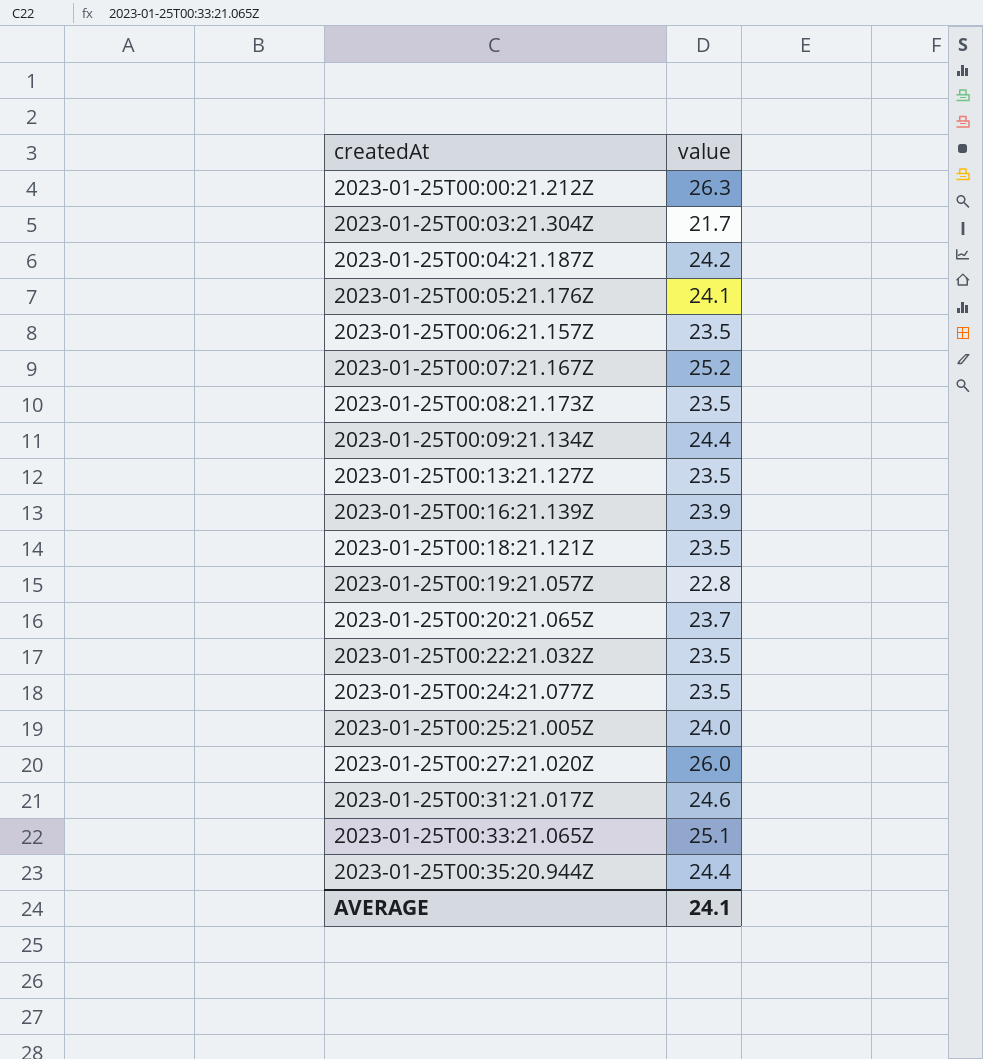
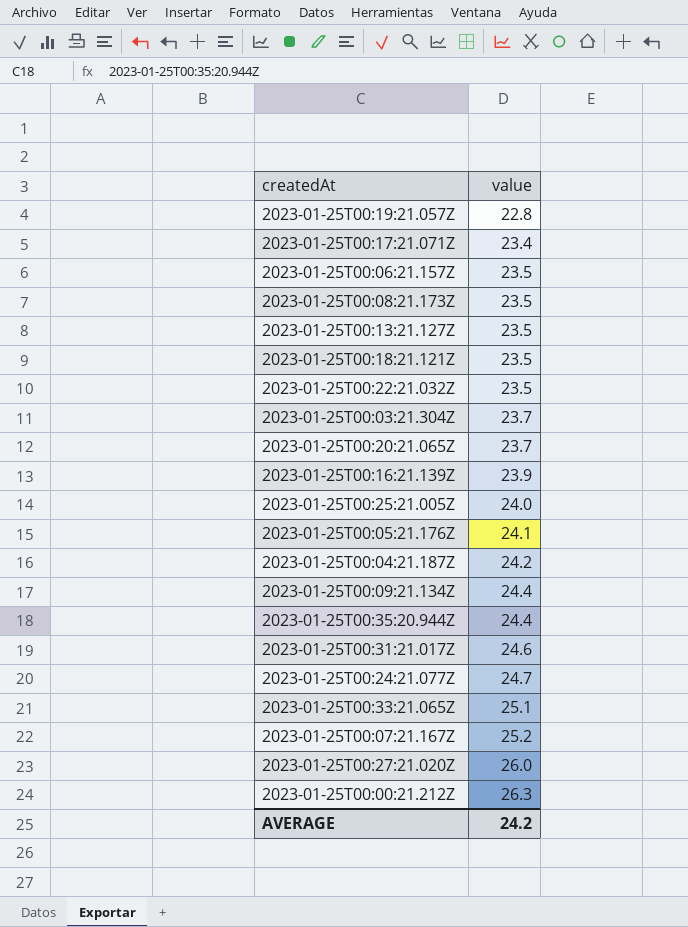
row order: createdAt ascending -> value ascending
row 2023-01-25T00:17:21.071Z: none -> 23.4
2023-01-25T00:03:21.304Z | value: 21.7 -> 23.7
2023-01-25T00:24:21.077Z | value: 23.5 -> 24.7
AVERAGE | value: 24.1 -> 24.2

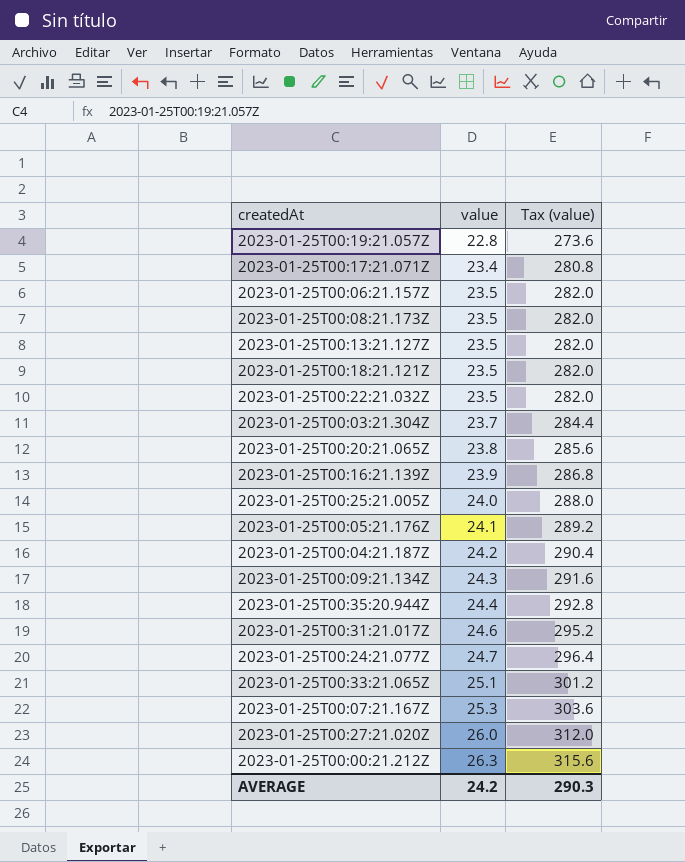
column Tax (value) | formula: none -> [value] * 12
2023-01-25T00:20:21.065Z | value: 23.7 -> 23.8
2023-01-25T00:09:21.134Z | value: 24.4 -> 24.3
2023-01-25T00:07:21.167Z | value: 25.2 -> 25.3

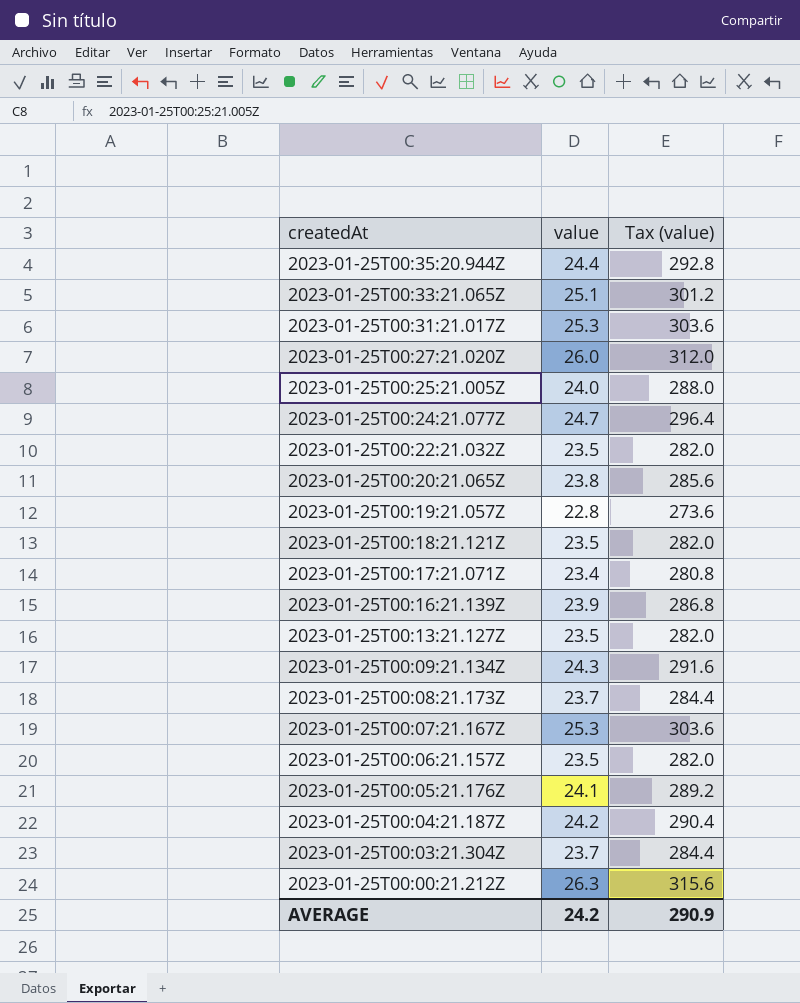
row order: value ascending -> createdAt descending
2023-01-25T00:31:21.017Z | value: 24.6 -> 25.3
2023-01-25T00:31:21.017Z | Tax (value): 295.2 -> 303.6
2023-01-25T00:08:21.173Z | value: 23.5 -> 23.7
2023-01-25T00:08:21.173Z | Tax (value): 282.0 -> 284.4
AVERAGE | Tax (value): 290.3 -> 290.9

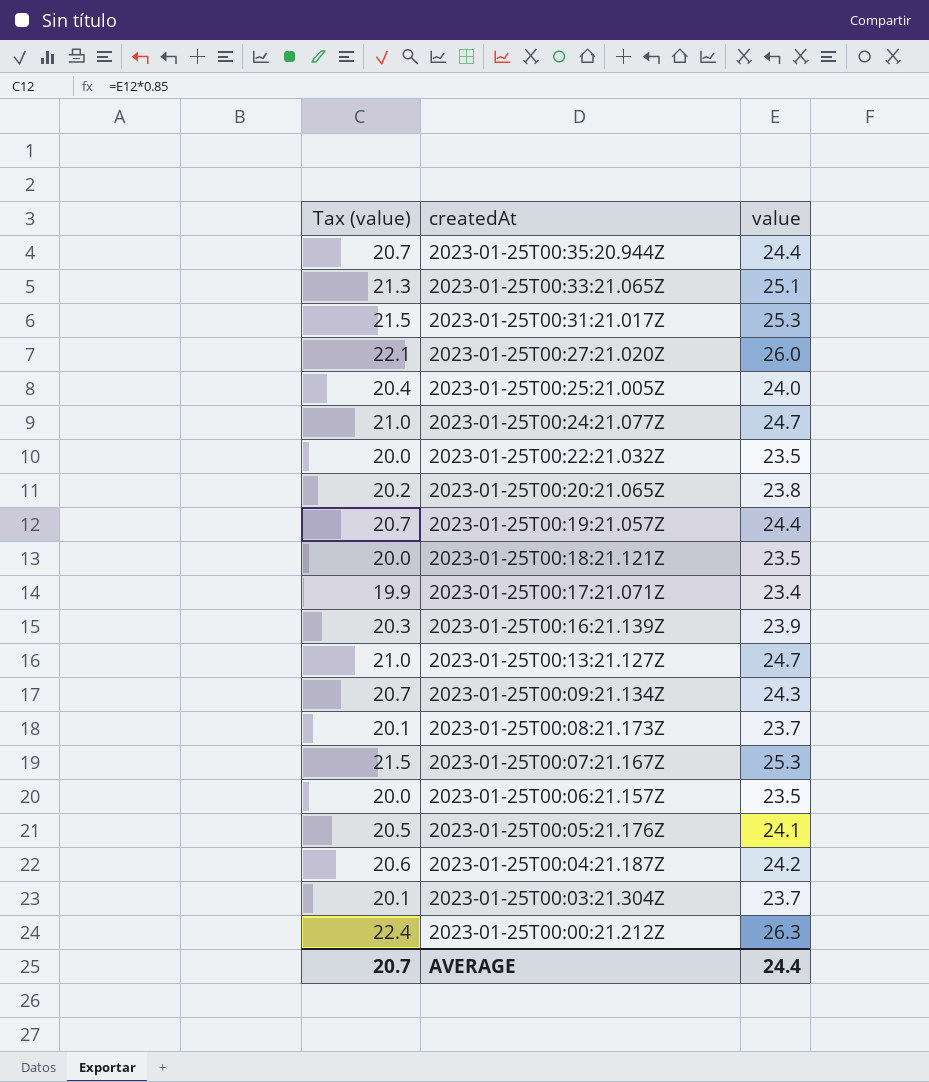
column Tax (value) | formula: [value] * 12 -> [value] * 0.85
column Tax (value) | position: 3 -> 1
2023-01-25T00:19:21.057Z | value: 22.8 -> 24.4
2023-01-25T00:13:21.127Z | value: 23.5 -> 24.7
AVERAGE | Tax (value): 290.9 -> 20.7
AVERAGE | value: 24.2 -> 24.4

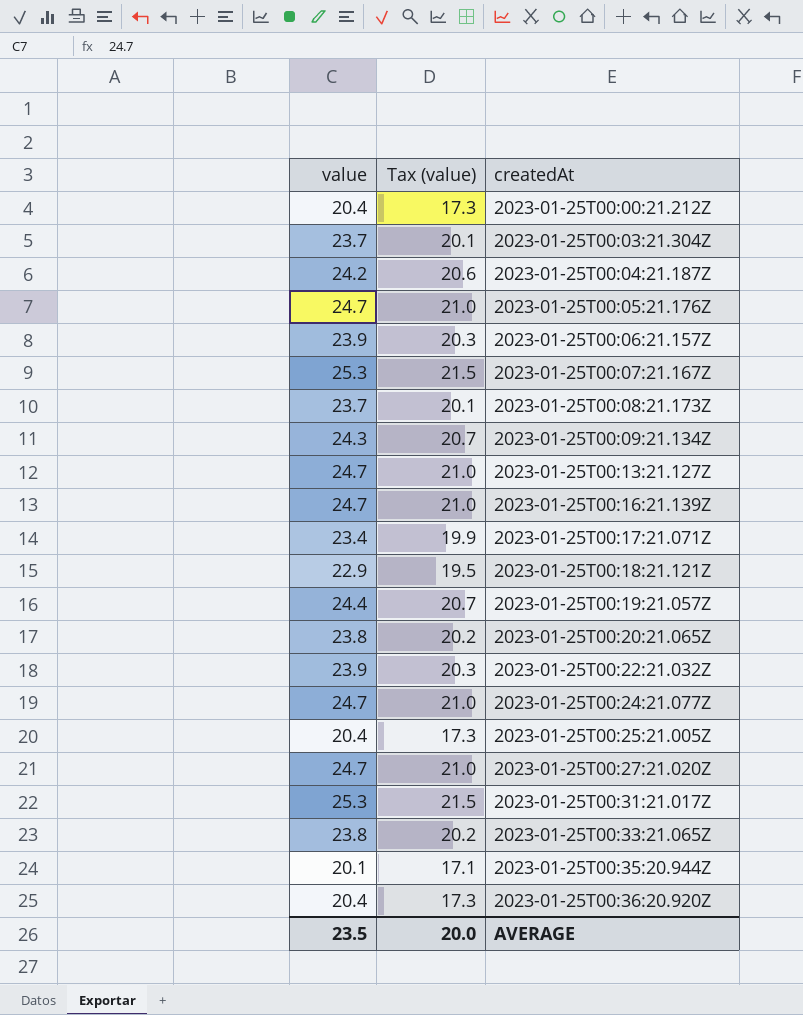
row order: createdAt descending -> createdAt ascending
column value | position: 3 -> 1
2023-01-25T00:00:21.212Z | value: 26.3 -> 20.4
2023-01-25T00:00:21.212Z | Tax (value): 22.4 -> 17.3
2023-01-25T00:05:21.176Z | value: 24.1 -> 24.7
2023-01-25T00:05:21.176Z | Tax (value): 20.5 -> 21.0
2023-01-25T00:06:21.157Z | value: 23.5 -> 23.9
2023-01-25T00:06:21.157Z | Tax (value): 20.0 -> 20.3
2023-01-25T00:16:21.139Z | value: 23.9 -> 24.7
2023-01-25T00:16:21.139Z | Tax (value): 20.3 -> 21.0
2023-01-25T00:18:21.121Z | value: 23.5 -> 22.9
2023-01-25T00:18:21.121Z | Tax (value): 20.0 -> 19.5
2023-01-25T00:22:21.032Z | value: 23.5 -> 23.9
2023-01-25T00:22:21.032Z | Tax (value): 20.0 -> 20.3
2023-01-25T00:25:21.005Z | value: 24.0 -> 20.4
2023-01-25T00:25:21.005Z | Tax (value): 20.4 -> 17.3
2023-01-25T00:27:21.020Z | value: 26.0 -> 24.7
2023-01-25T00:27:21.020Z | Tax (value): 22.1 -> 21.0
2023-01-25T00:33:21.065Z | value: 25.1 -> 23.8
2023-01-25T00:33:21.065Z | Tax (value): 21.3 -> 20.2
2023-01-25T00:35:20.944Z | value: 24.4 -> 20.1
2023-01-25T00:35:20.944Z | Tax (value): 20.7 -> 17.1
row 2023-01-25T00:36:20.920Z: none -> 20.4 | 17.3
AVERAGE | value: 24.4 -> 23.5
AVERAGE | Tax (value): 20.7 -> 20.0

